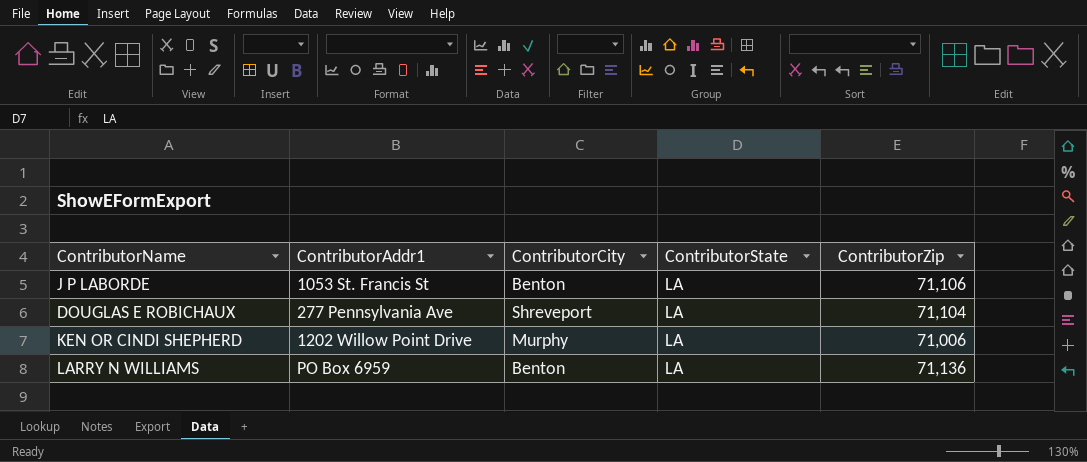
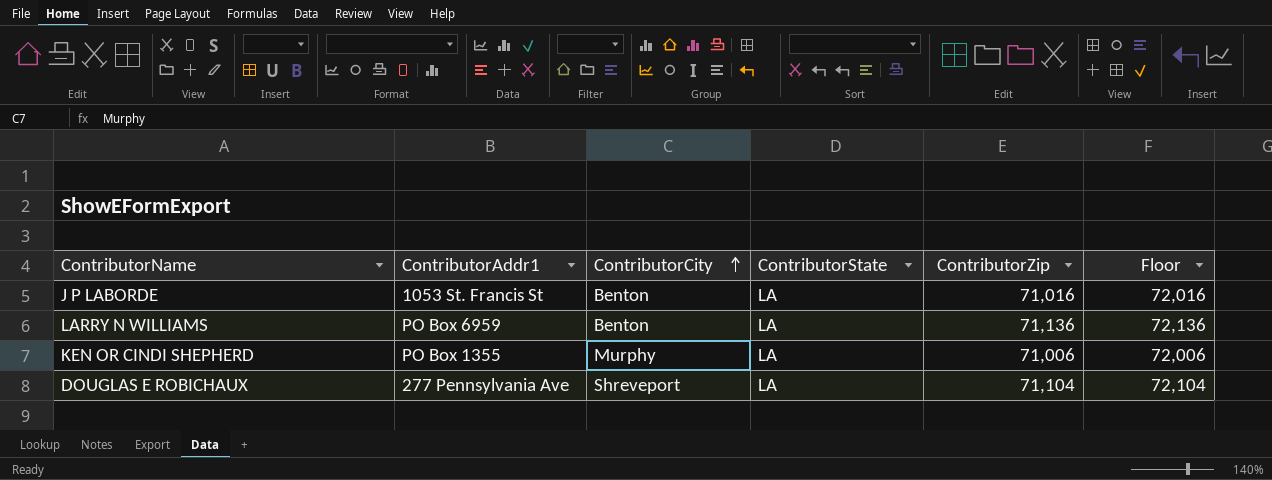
row order: none -> ContributorCity ascending
column Floor | formula: none -> [ContributorZip] + 1000
J P LABORDE | ContributorZip: 71,106 -> 71,016
KEN OR CINDI SHEPHERD | ContributorAddr1: 1202 Willow Point Drive -> PO Box 1355

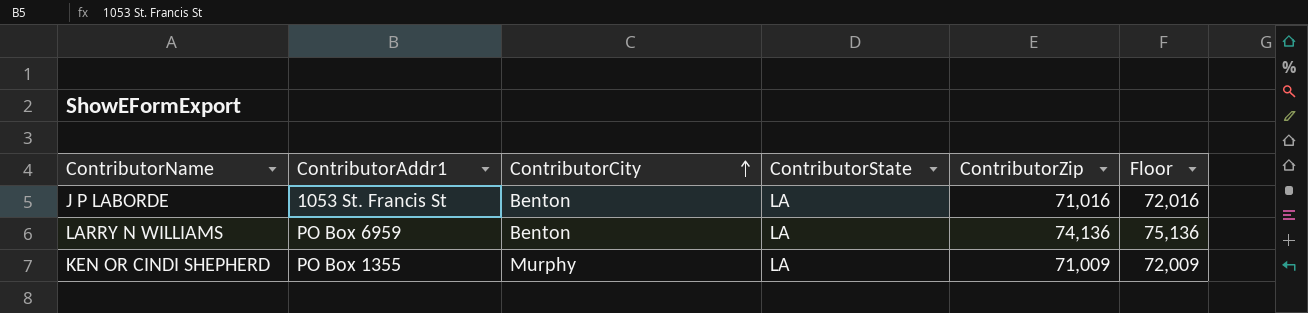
row DOUGLAS E ROBICHAUX: 277 Pennsylvania Ave | Shreveport | LA | 71,104 | 72,104 -> none
LARRY N WILLIAMS | ContributorZip: 71,136 -> 74,136
LARRY N WILLIAMS | Floor: 72,136 -> 75,136
KEN OR CINDI SHEPHERD | ContributorZip: 71,006 -> 71,009
KEN OR CINDI SHEPHERD | Floor: 72,006 -> 72,009

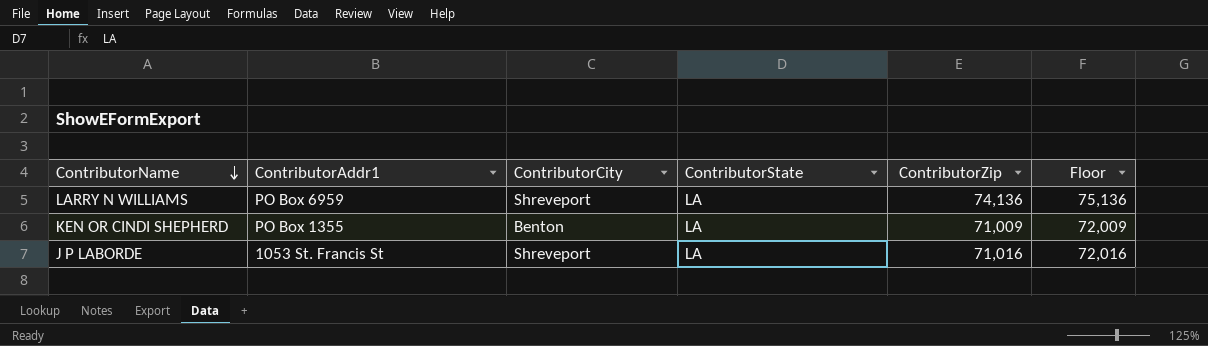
row order: ContributorCity ascending -> ContributorName descending
LARRY N WILLIAMS | ContributorCity: Benton -> Shreveport
KEN OR CINDI SHEPHERD | ContributorCity: Murphy -> Benton
J P LABORDE | ContributorCity: Benton -> Shreveport

